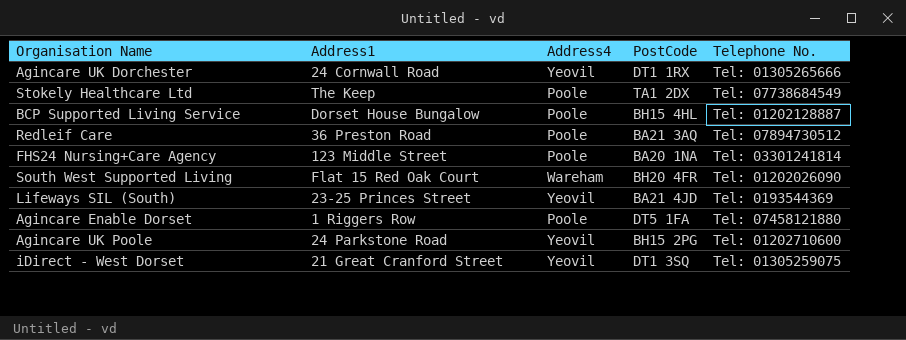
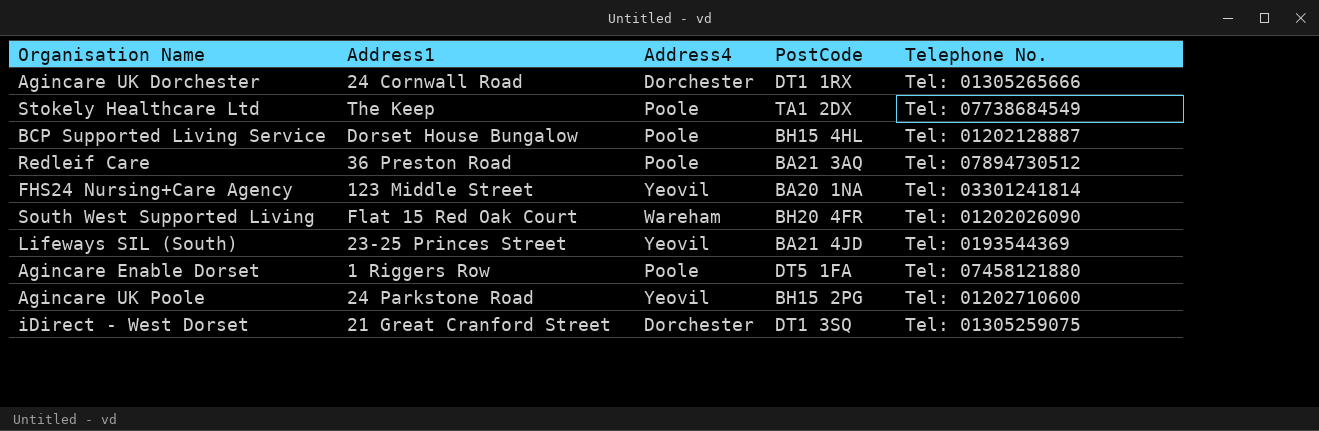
Agincare UK Dorchester | Address4: Yeovil -> Dorchester
FHS24 Nursing+Care Agency | Address4: Poole -> Yeovil
iDirect - West Dorset | Address4: Yeovil -> Dorchester

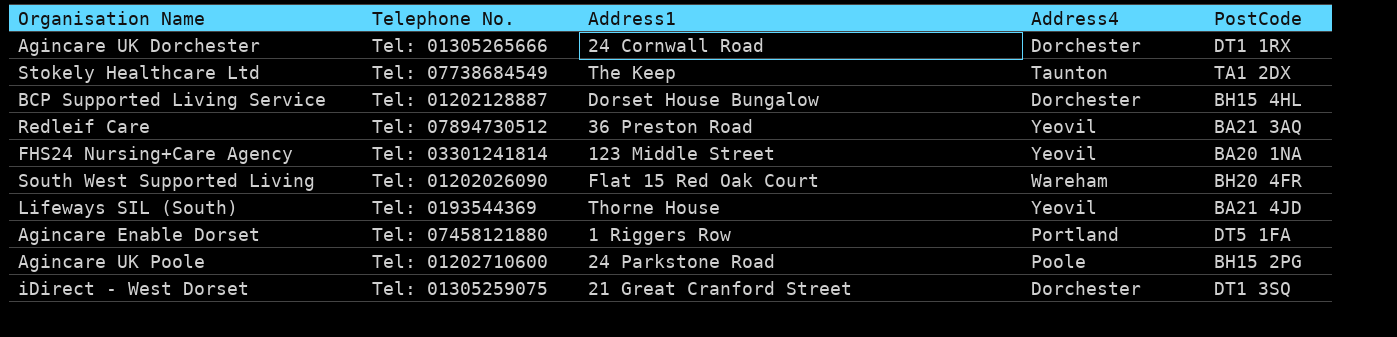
column Telephone No. | position: 5 -> 2
Stokely Healthcare Ltd | Address4: Poole -> Taunton
BCP Supported Living Service | Address4: Poole -> Dorchester
Redleif Care | Address4: Poole -> Yeovil
Lifeways SIL (South) | Address1: 23-25 Princes Street -> Thorne House
Agincare Enable Dorset | Address4: Poole -> Portland
Agincare UK Poole | Address4: Yeovil -> Poole

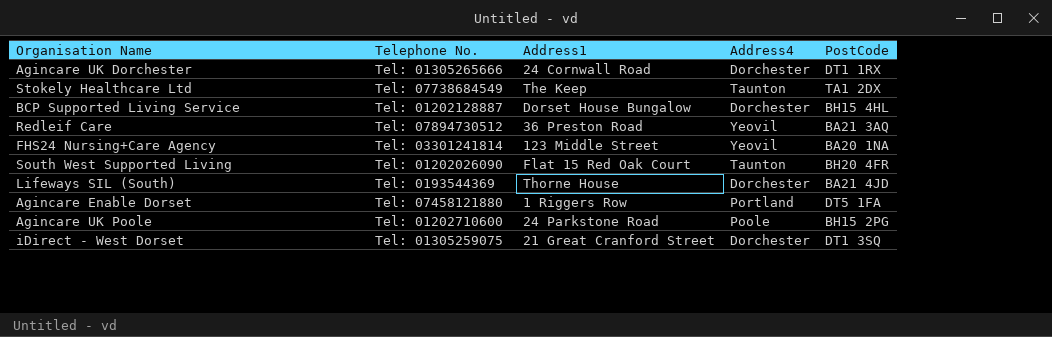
South West Supported Living | Address4: Wareham -> Taunton
Lifeways SIL (South) | Address4: Yeovil -> Dorchester

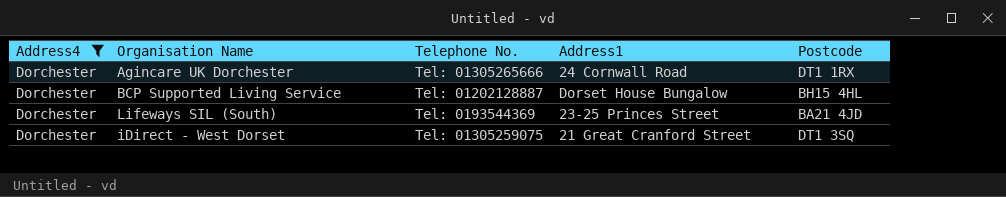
filter: none -> Address4 = Dorchester
column Address4 | position: 4 -> 1
column name: PostCode -> Postcode
Lifeways SIL (South) | Address1: Thorne House -> 23-25 Princes Street

